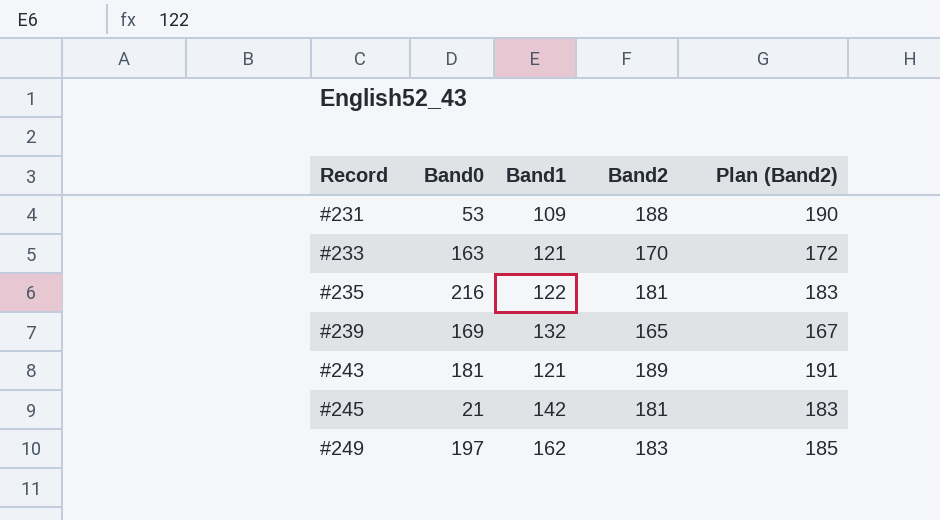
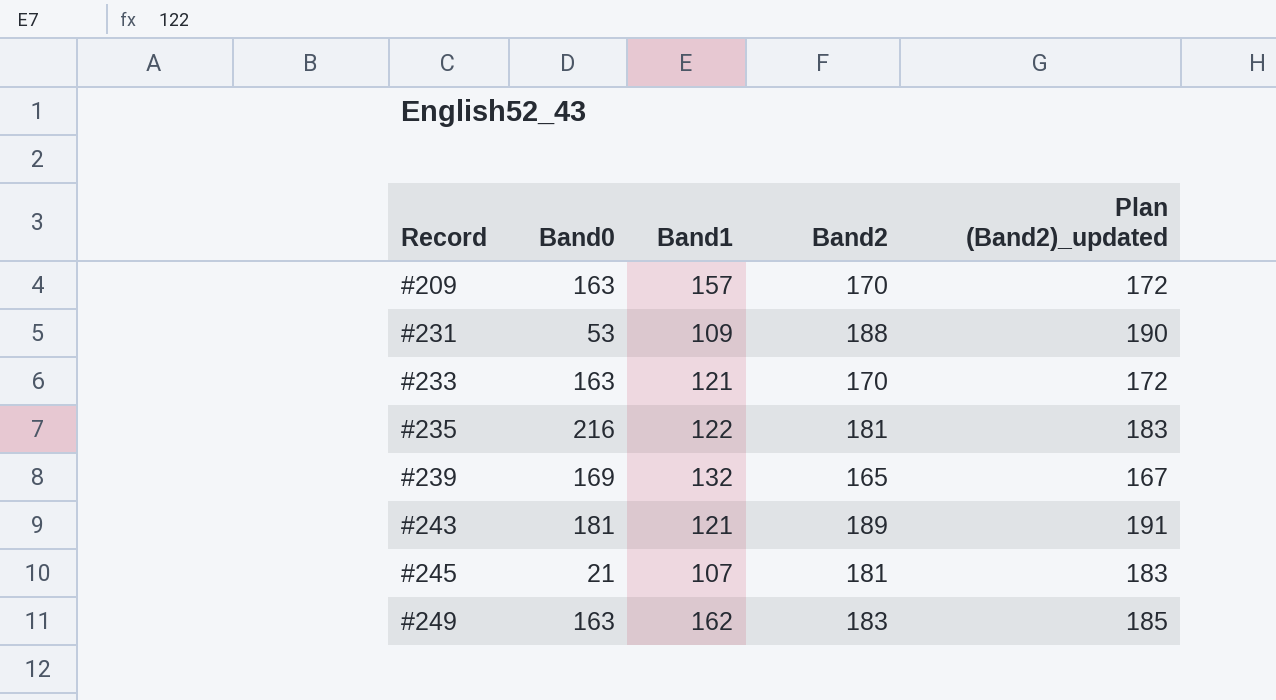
column name: Plan (Band2) -> Plan (Band2)_updated
row #209: none -> 163 | 157 | 170 | 172
#245 | Band1: 142 -> 107
#249 | Band0: 197 -> 163

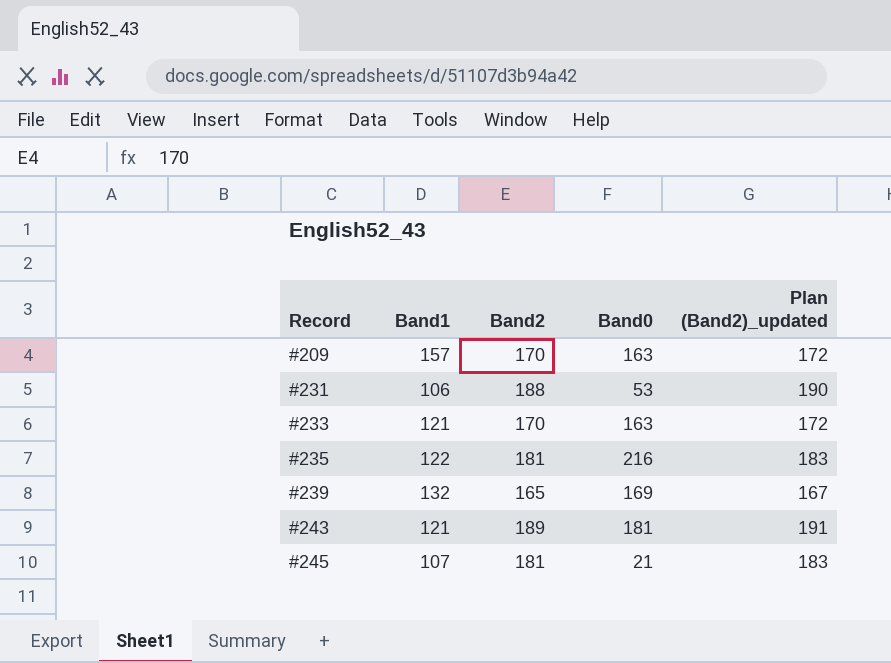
column Band0 | position: 2 -> 4
row #249: 163 | 162 | 183 | 185 -> none
#231 | Band1: 109 -> 106

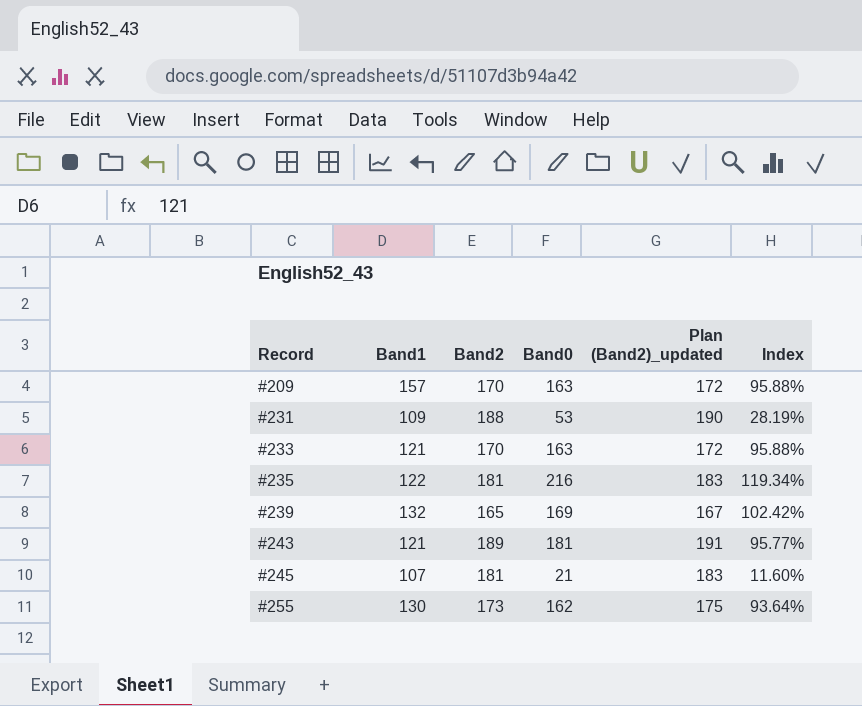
column Index | formula: none -> [Band0] / [Band2]
#231 | Band1: 106 -> 109
row #255: none -> 130 | 173 | 162 | 175 | 93.64%

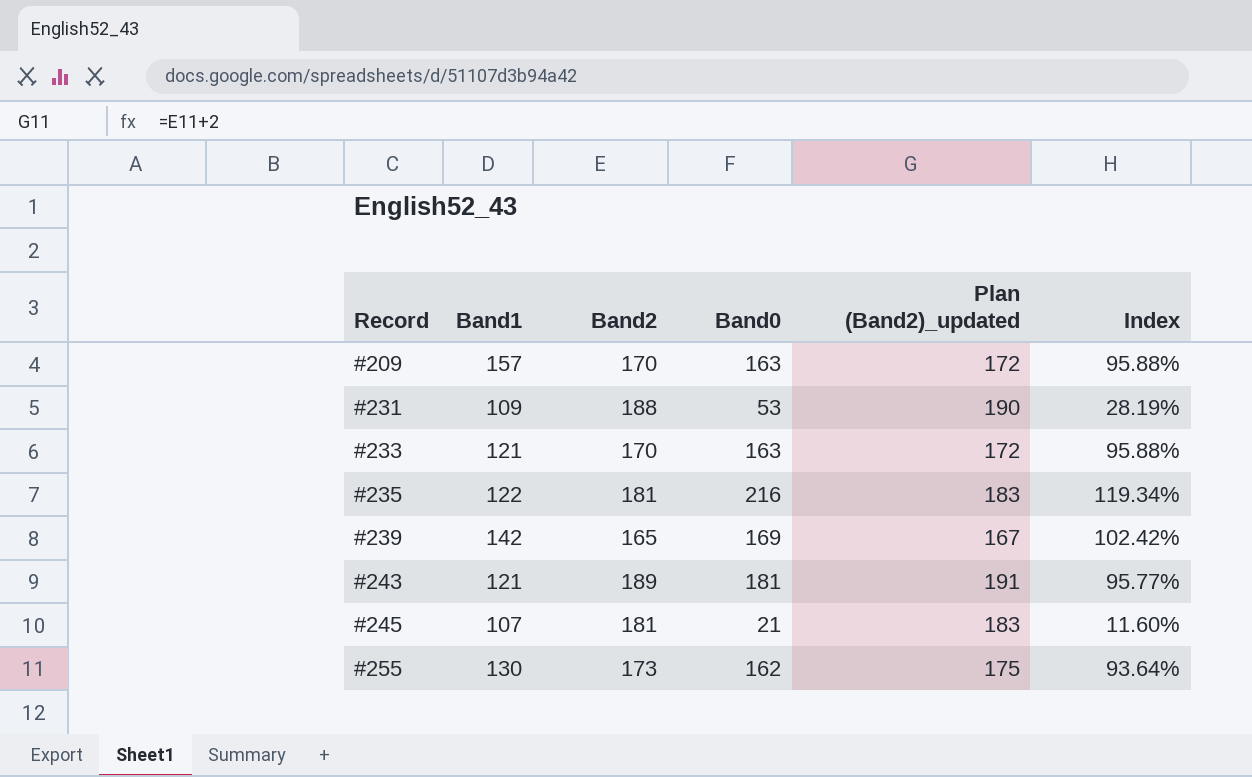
#239 | Band1: 132 -> 142

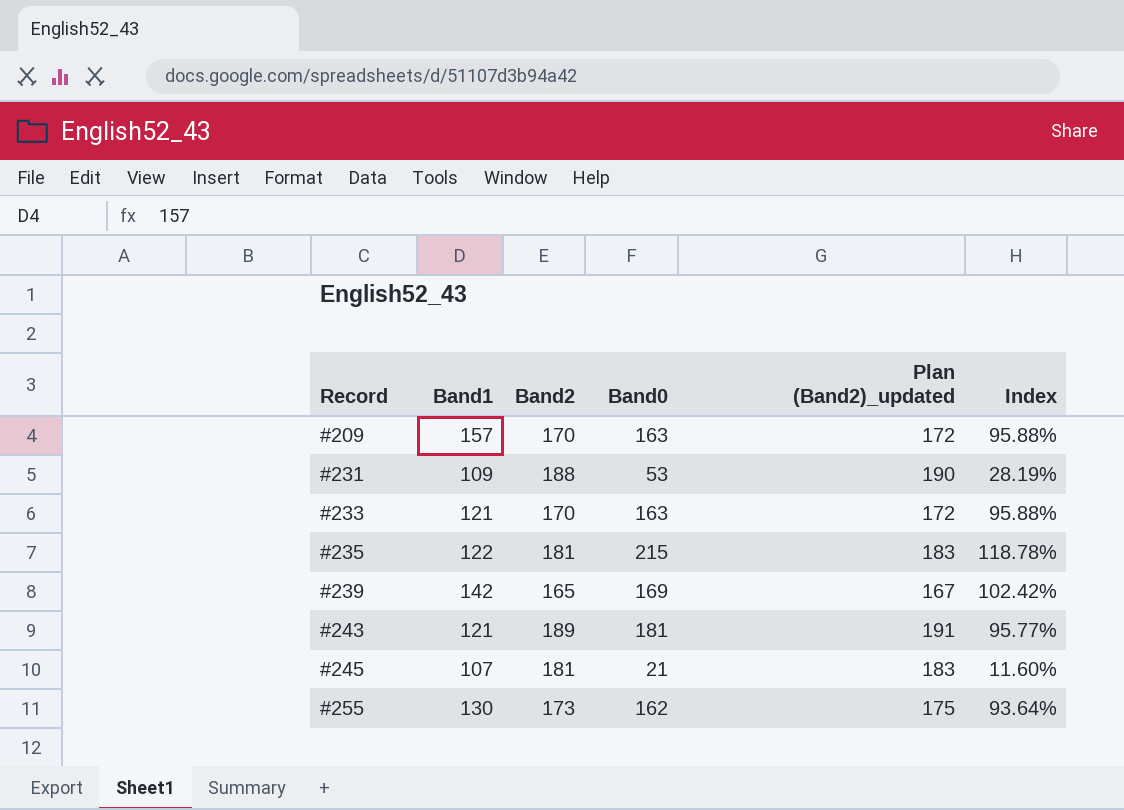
#235 | Band0: 216 -> 215
#235 | Index: 119.34% -> 118.78%

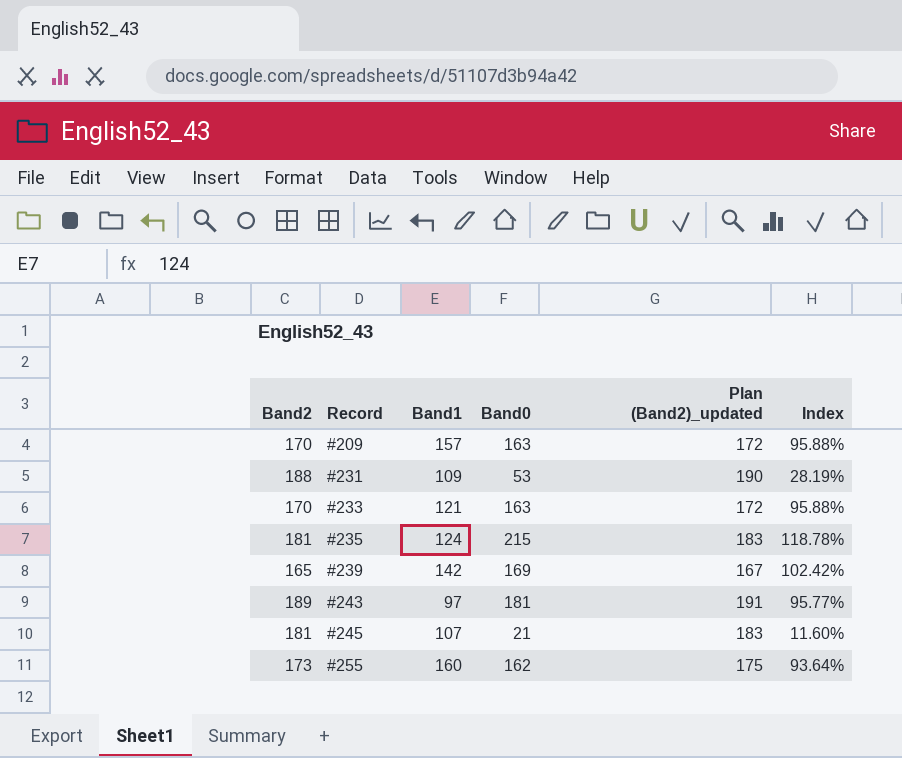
column Band2 | position: 3 -> 1
#235 | Band1: 122 -> 124
#243 | Band1: 121 -> 97
#255 | Band1: 130 -> 160

